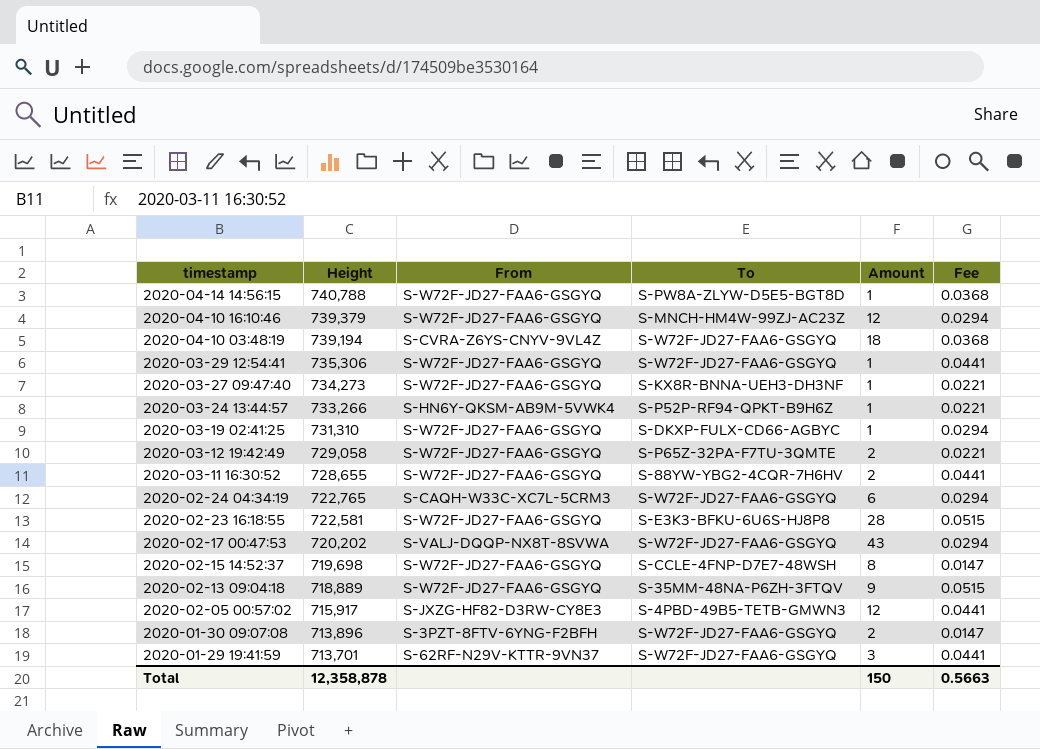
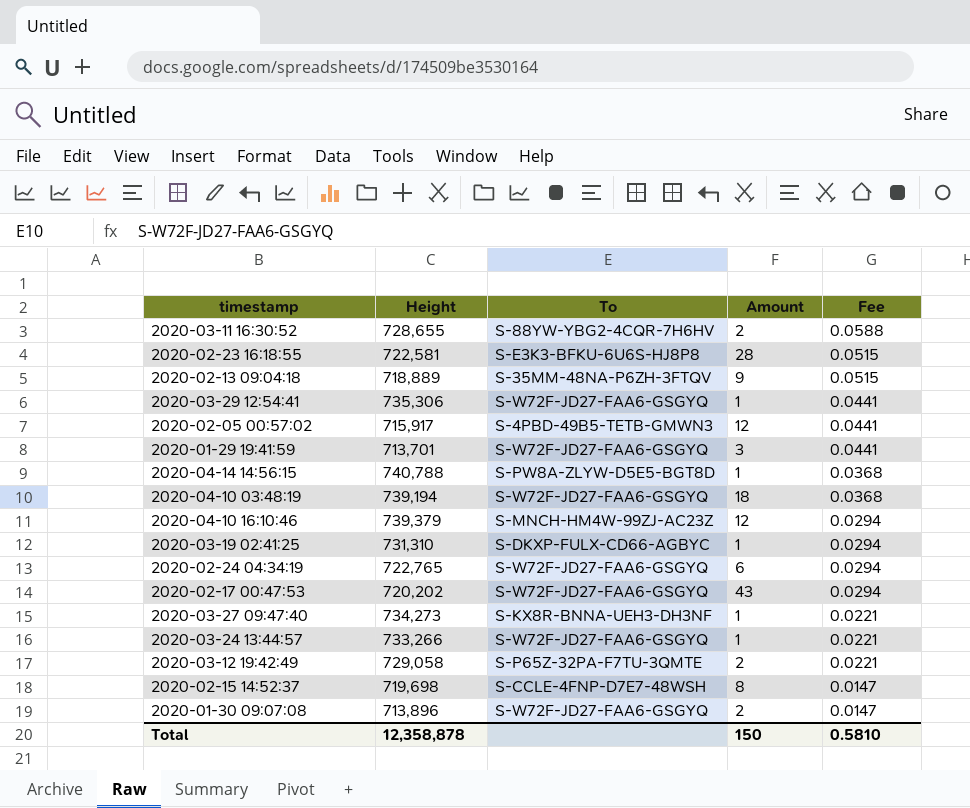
row order: timestamp descending -> Fee descending
column From | position: 3 -> none
2020-03-11 16:30:52 | Fee: 0.0441 -> 0.0588
2020-03-24 13:44:57 | To: S-P52P-RF94-QPKT-B9H6Z -> S-W72F-JD27-FAA6-GSGYQ
Total | Fee: 0.5663 -> 0.5810

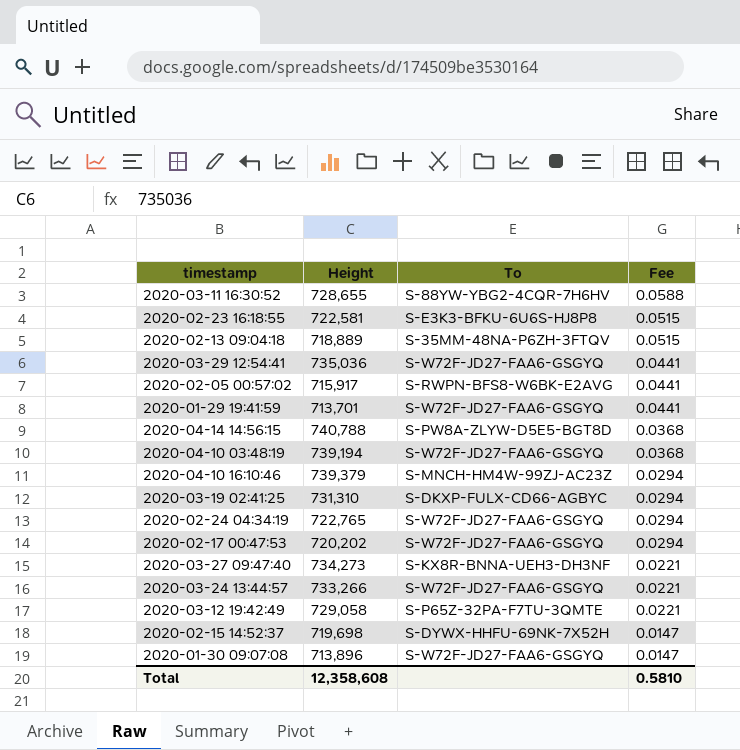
column Amount | position: 4 -> none
2020-03-29 12:54:41 | Height: 735,306 -> 735,036
2020-02-05 00:57:02 | To: S-4PBD-49B5-TETB-GMWN3 -> S-RWPN-BFS8-W6BK-E2AVG
2020-02-15 14:52:37 | To: S-CCLE-4FNP-D7E7-48WSH -> S-DYWX-HHFU-69NK-7X52H
Total | Height: 12,358,878 -> 12,358,608

